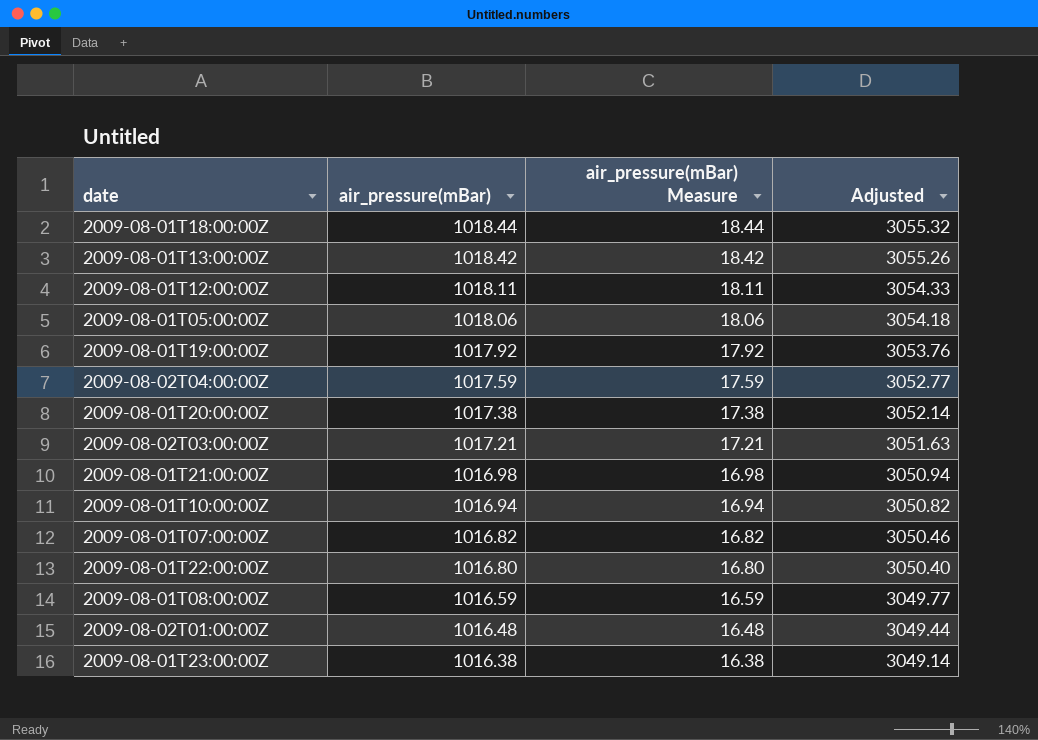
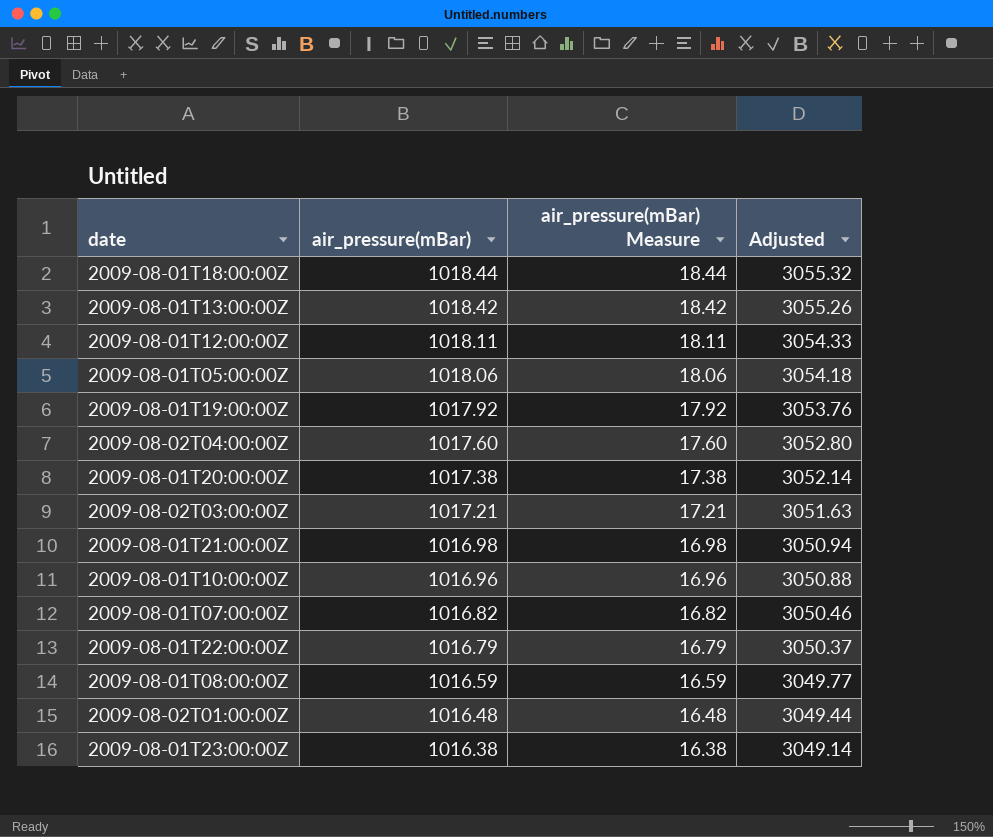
2009-08-02T04:00:00Z | air_pressure(mBar): 1017.59 -> 1017.60
2009-08-02T04:00:00Z | air_pressure(mBar) Measure: 17.59 -> 17.60
2009-08-02T04:00:00Z | Adjusted: 3052.77 -> 3052.80
2009-08-01T10:00:00Z | air_pressure(mBar): 1016.94 -> 1016.96
2009-08-01T10:00:00Z | air_pressure(mBar) Measure: 16.94 -> 16.96
2009-08-01T10:00:00Z | Adjusted: 3050.82 -> 3050.88
2009-08-01T22:00:00Z | air_pressure(mBar): 1016.80 -> 1016.79
2009-08-01T22:00:00Z | air_pressure(mBar) Measure: 16.80 -> 16.79
2009-08-01T22:00:00Z | Adjusted: 3050.40 -> 3050.37

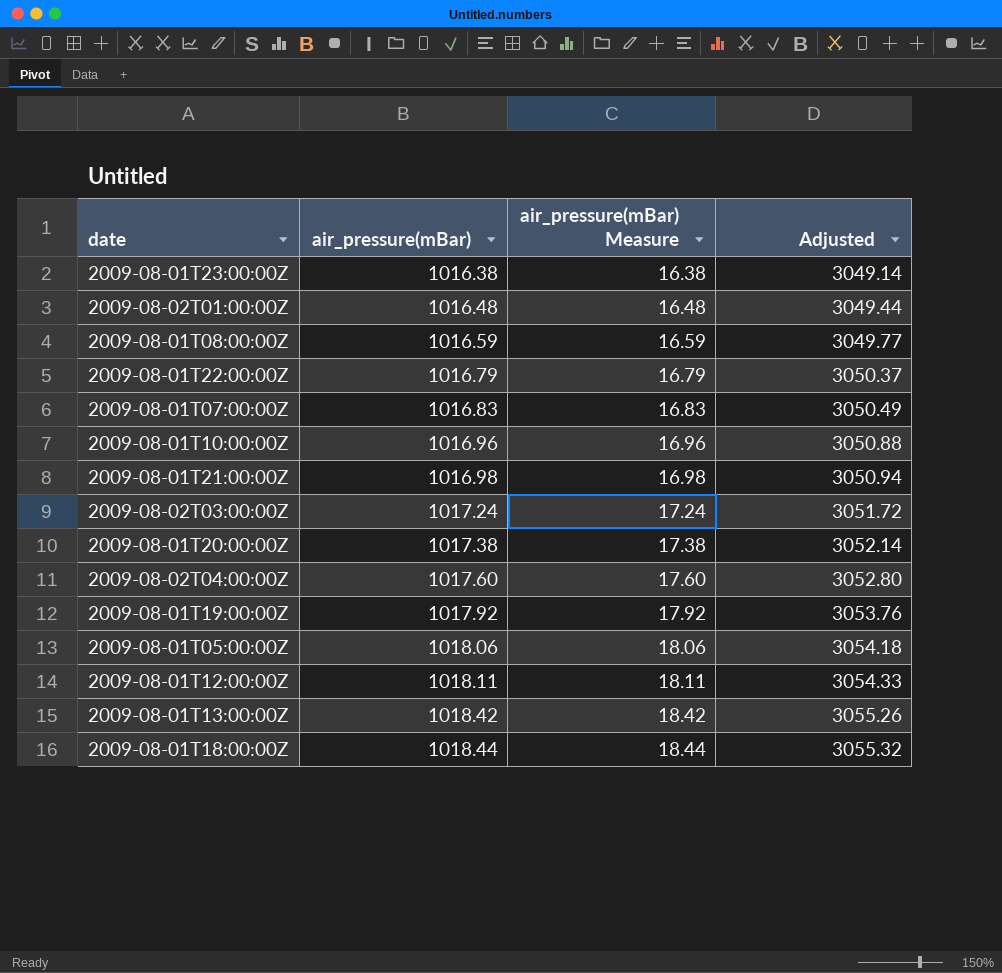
row order: air_pressure(mBar) descending -> air_pressure(mBar) ascending
2009-08-01T07:00:00Z | air_pressure(mBar): 1016.82 -> 1016.83
2009-08-01T07:00:00Z | air_pressure(mBar) Measure: 16.82 -> 16.83
2009-08-01T07:00:00Z | Adjusted: 3050.46 -> 3050.49
2009-08-02T03:00:00Z | air_pressure(mBar): 1017.21 -> 1017.24
2009-08-02T03:00:00Z | air_pressure(mBar) Measure: 17.21 -> 17.24
2009-08-02T03:00:00Z | Adjusted: 3051.63 -> 3051.72

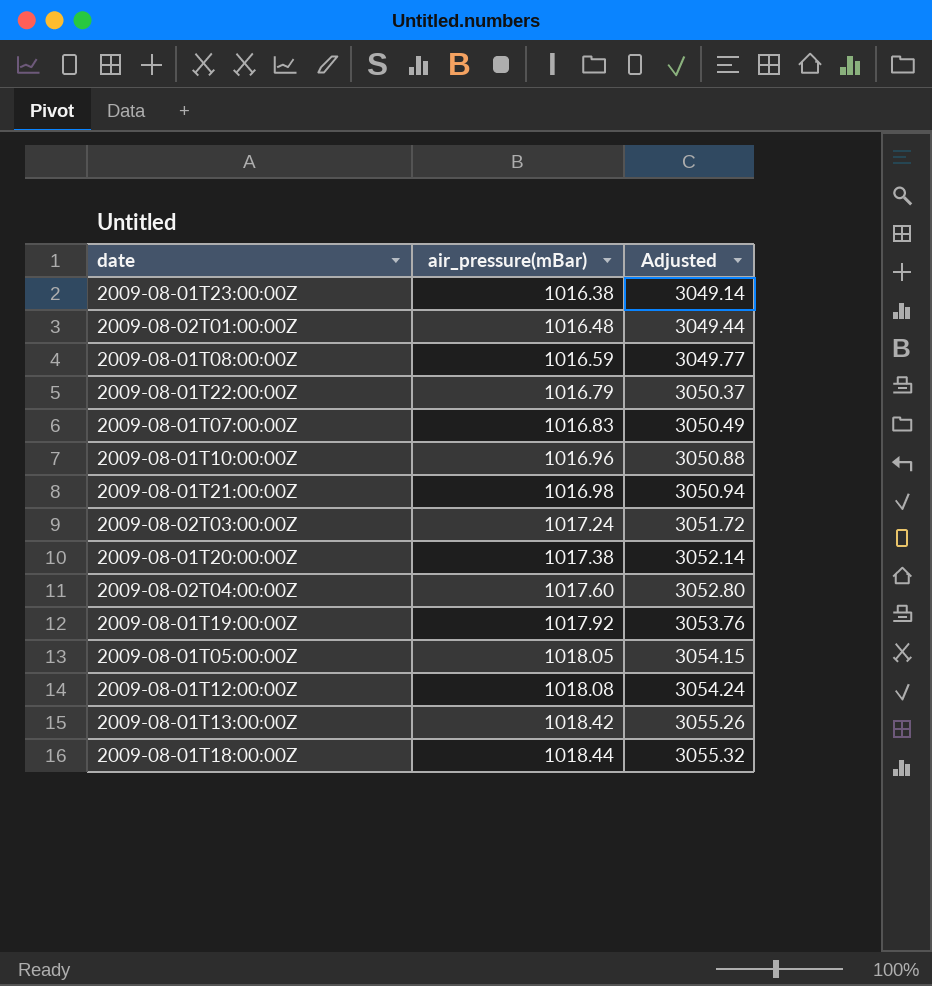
column air_pressure(mBar) Measure | formula: [air_pressure(mBar)] - 1000 -> none
2009-08-01T05:00:00Z | air_pressure(mBar): 1018.06 -> 1018.05
2009-08-01T05:00:00Z | Adjusted: 3054.18 -> 3054.15
2009-08-01T12:00:00Z | air_pressure(mBar): 1018.11 -> 1018.08
2009-08-01T12:00:00Z | Adjusted: 3054.33 -> 3054.24

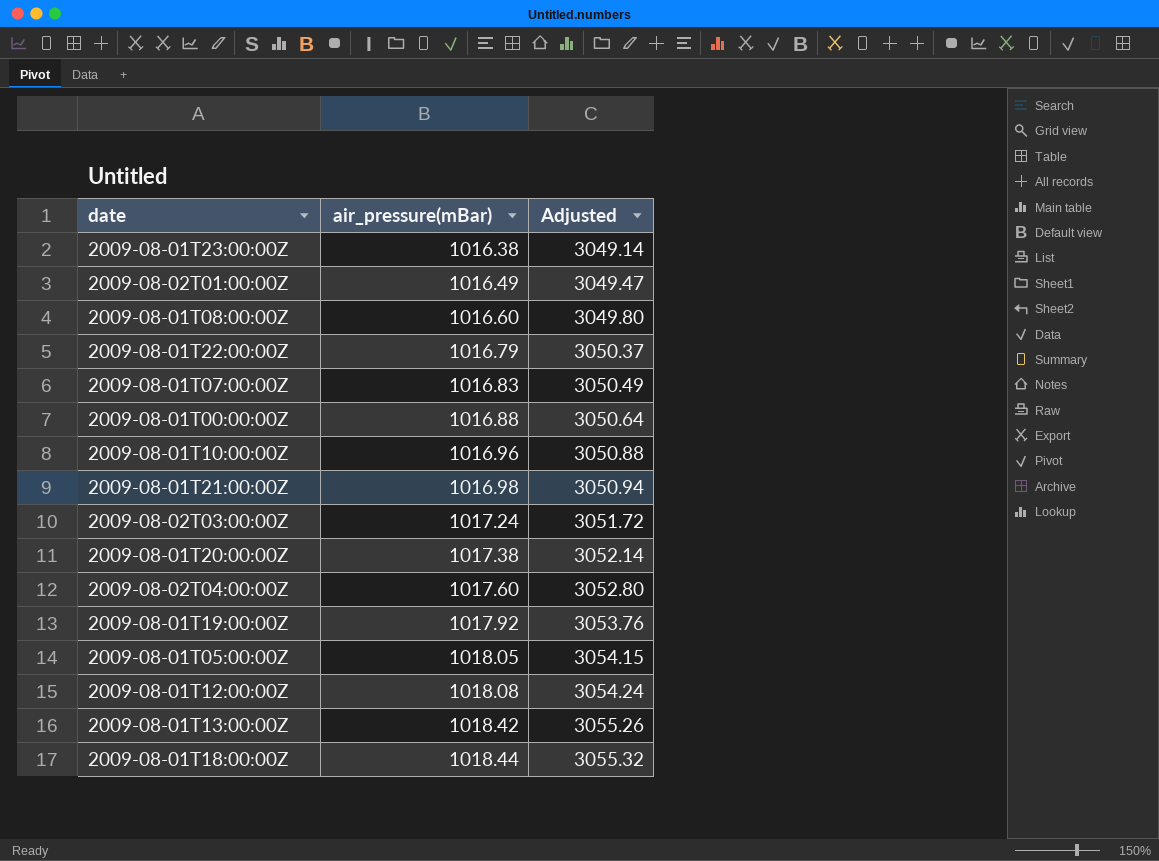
2009-08-02T01:00:00Z | air_pressure(mBar): 1016.48 -> 1016.49
2009-08-02T01:00:00Z | Adjusted: 3049.44 -> 3049.47
2009-08-01T08:00:00Z | air_pressure(mBar): 1016.59 -> 1016.60
2009-08-01T08:00:00Z | Adjusted: 3049.77 -> 3049.80
row 2009-08-01T00:00:00Z: none -> 1016.88 | 3050.64

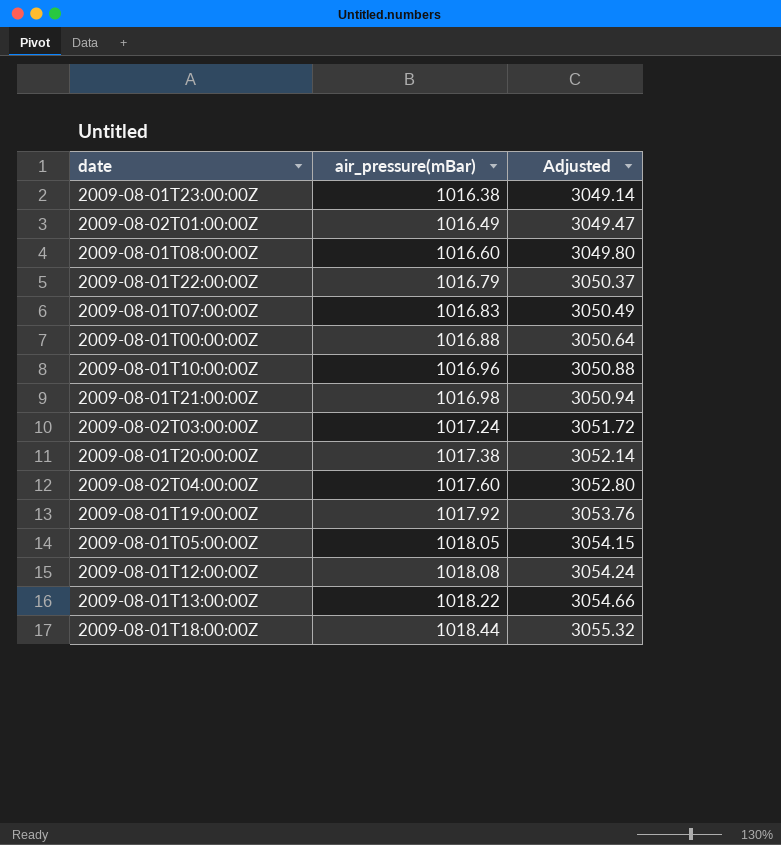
2009-08-01T13:00:00Z | air_pressure(mBar): 1018.42 -> 1018.22
2009-08-01T13:00:00Z | Adjusted: 3055.26 -> 3054.66

